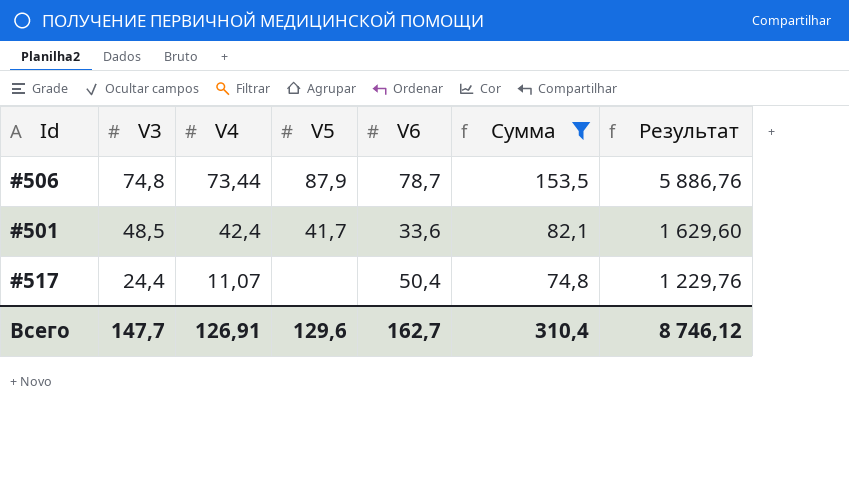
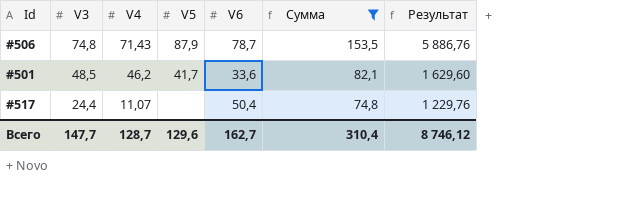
#506 | V4: 73,44 -> 71,43
#501 | V4: 42,4 -> 46,2
Всего | V4: 126,91 -> 128,7

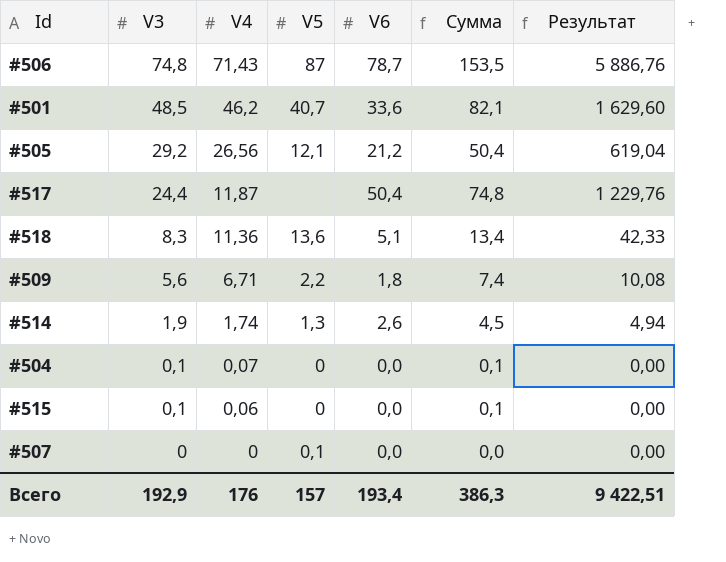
filter: Сумма >= 74,8 -> none
#506 | V5: 87,9 -> 87
#501 | V5: 41,7 -> 40,7
#517 | V4: 11,07 -> 11,87
Всего | V3: 147,7 -> 192,9
Всего | V4: 128,7 -> 176
Всего | V5: 129,6 -> 157
Всего | V6: 162,7 -> 193,4
Всего | Сумма: 310,4 -> 386,3
Всего | Результат: 8 746,12 -> 9 422,51

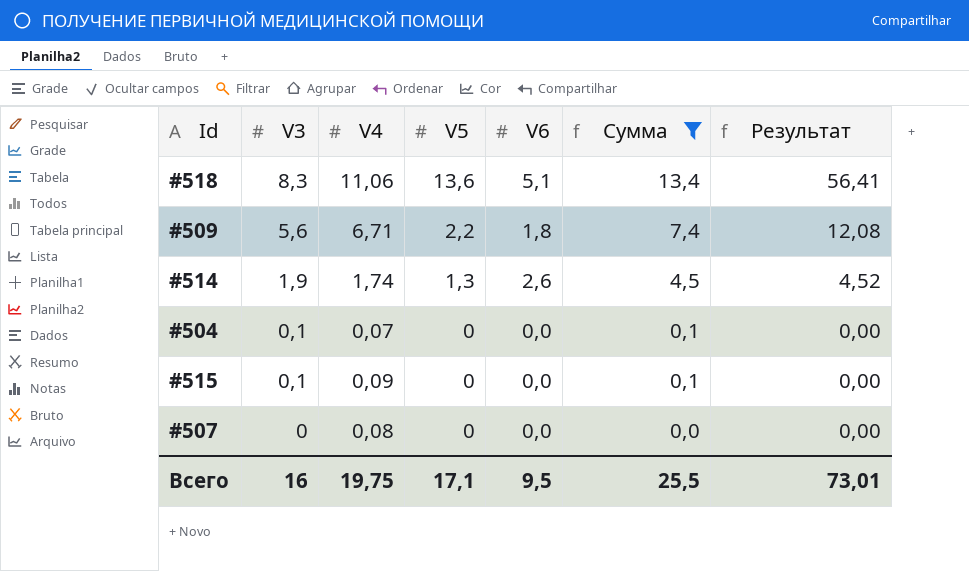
filter: none -> Сумма <= 13,4
column Результат | formula: [V3] * [V6] -> [V4] * [V6]
#518 | V4: 11,36 -> 11,06
#515 | V4: 0,06 -> 0,09
#507 | V4: 0 -> 0,08
#507 | V5: 0,1 -> 0
Всего | V3: 192,9 -> 16
Всего | V4: 176 -> 19,75
Всего | V5: 157 -> 17,1
Всего | V6: 193,4 -> 9,5
Всего | Сумма: 386,3 -> 25,5
Всего | Результат: 9 422,51 -> 73,01

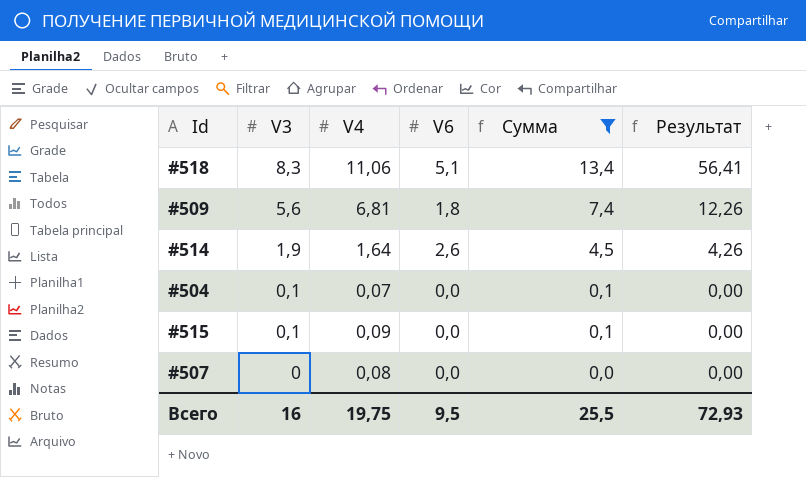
column V5 | position: 4 -> none
#509 | V4: 6,71 -> 6,81
#509 | Результат: 12,08 -> 12,26
#514 | V4: 1,74 -> 1,64
#514 | Результат: 4,52 -> 4,26
Всего | Результат: 73,01 -> 72,93

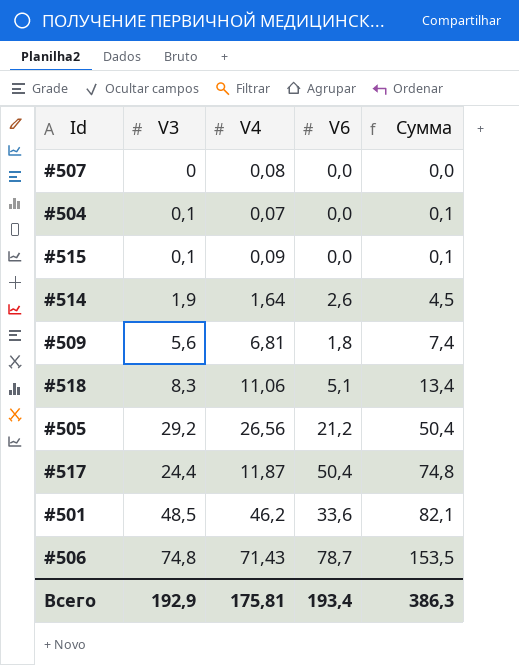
filter: Сумма <= 13,4 -> none
row order: V3 descending -> Сумма ascending
column Результат | formula: [V4] * [V6] -> none
Всего | V3: 16 -> 192,9
Всего | V4: 19,75 -> 175,81
Всего | V6: 9,5 -> 193,4
Всего | Сумма: 25,5 -> 386,3

